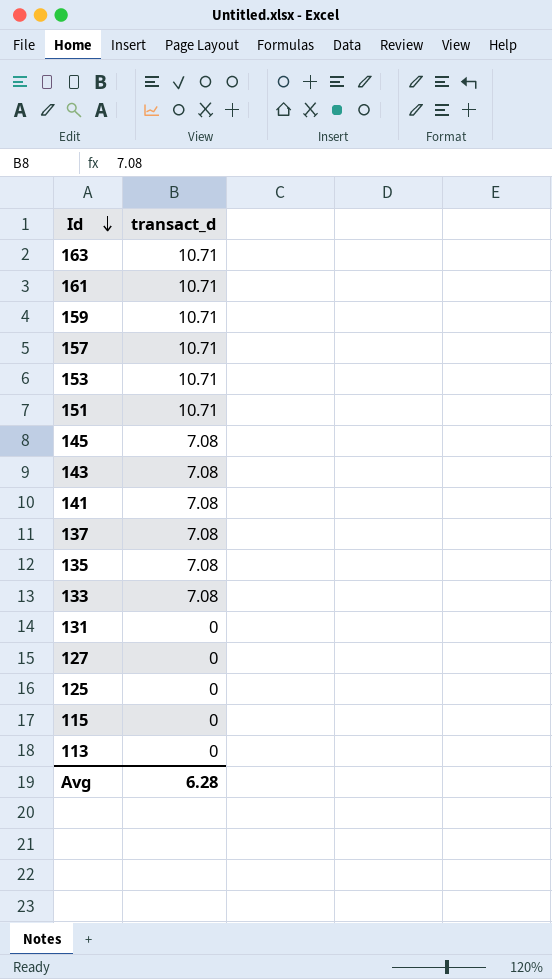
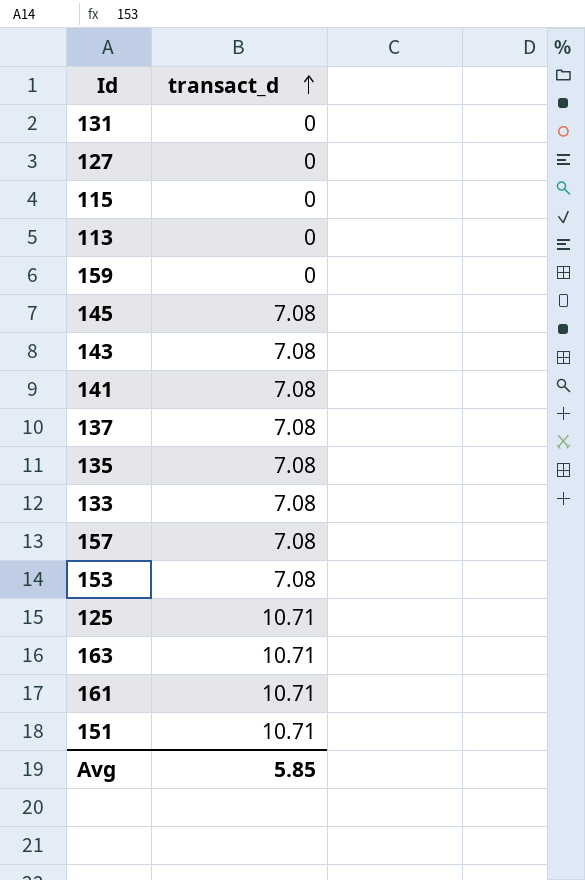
row order: Id descending -> transact_d ascending
159 | transact_d: 10.71 -> 0
157 | transact_d: 10.71 -> 7.08
153 | transact_d: 10.71 -> 7.08
125 | transact_d: 0 -> 10.71
Avg | transact_d: 6.28 -> 5.85

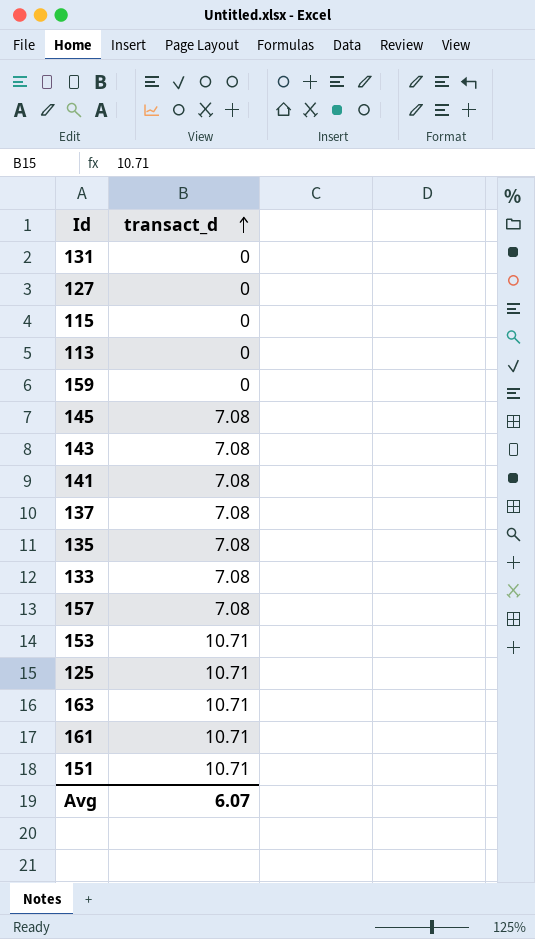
153 | transact_d: 7.08 -> 10.71
Avg | transact_d: 5.85 -> 6.07

